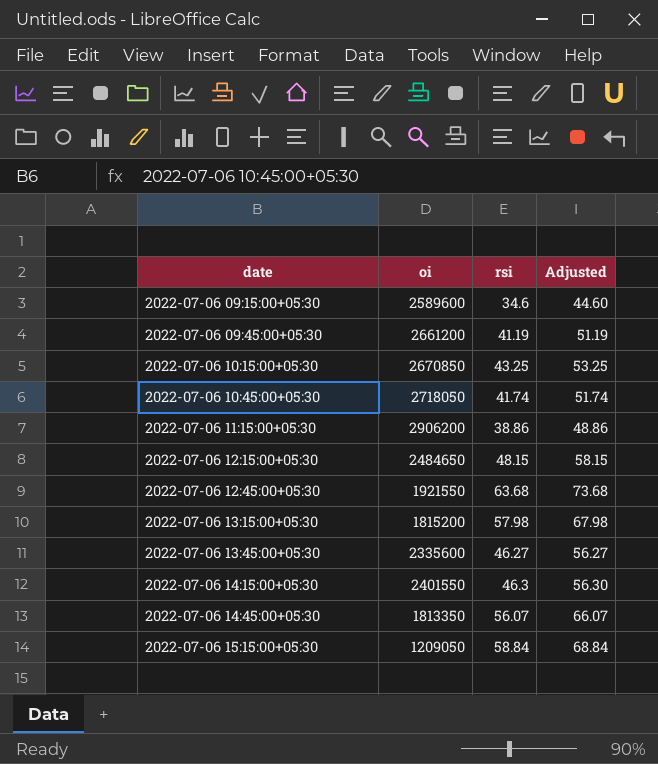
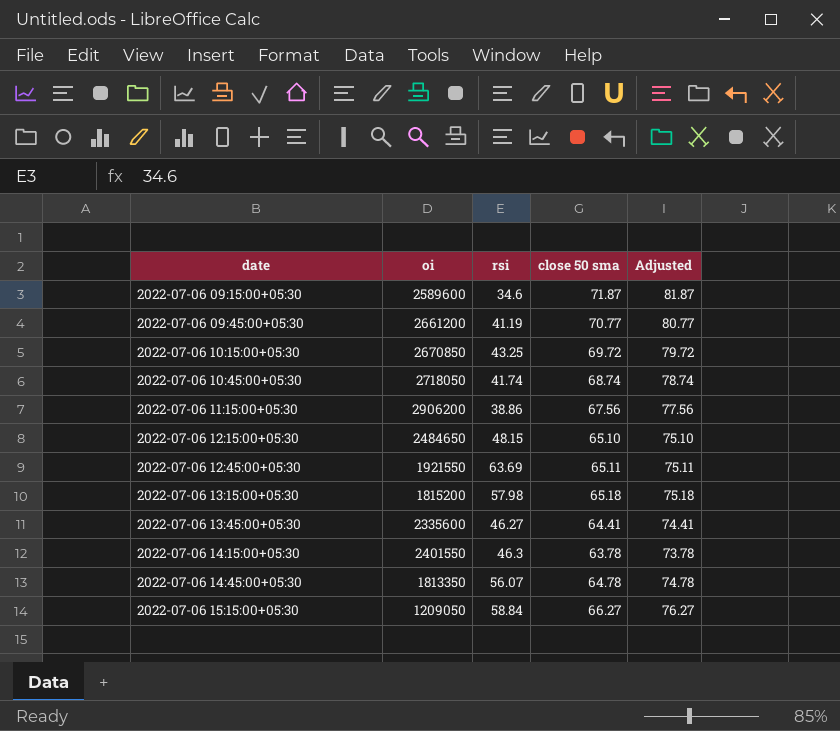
column close 50 sma | position: none -> 4
column Adjusted | formula: [rsi] + 10 -> [close 50 sma] + 10
2022-07-06 12:45:00+05:30 | rsi: 63.68 -> 63.69

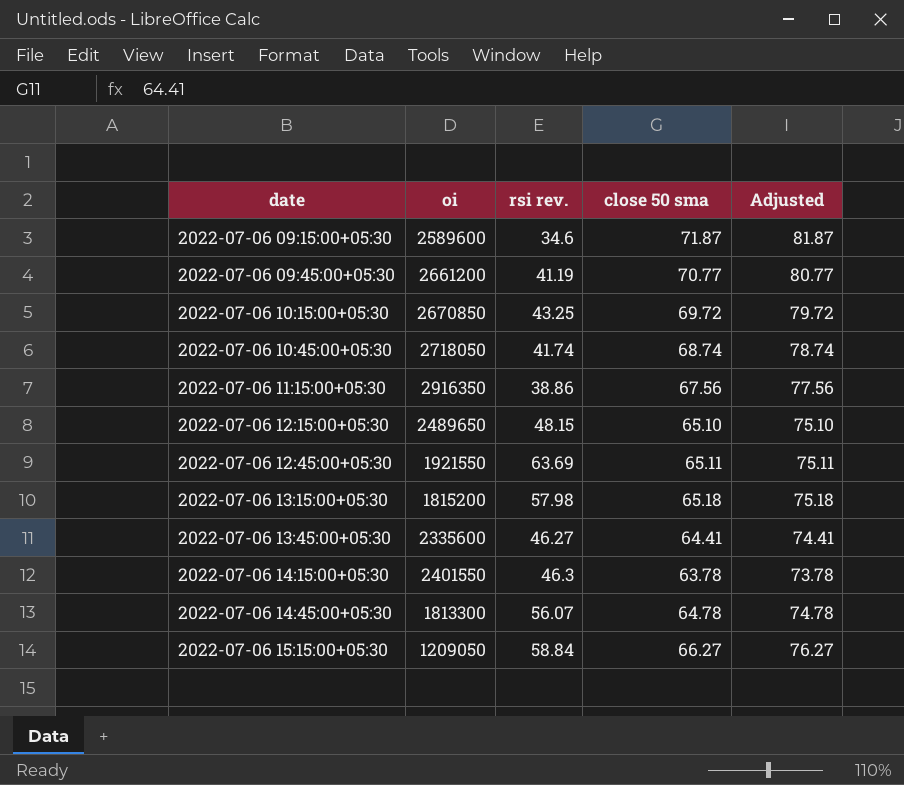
column name: rsi -> rsi rev.
2022-07-06 11:15:00+05:30 | oi: 2906200 -> 2916350
2022-07-06 12:15:00+05:30 | oi: 2484650 -> 2489650
2022-07-06 14:45:00+05:30 | oi: 1813350 -> 1813300

